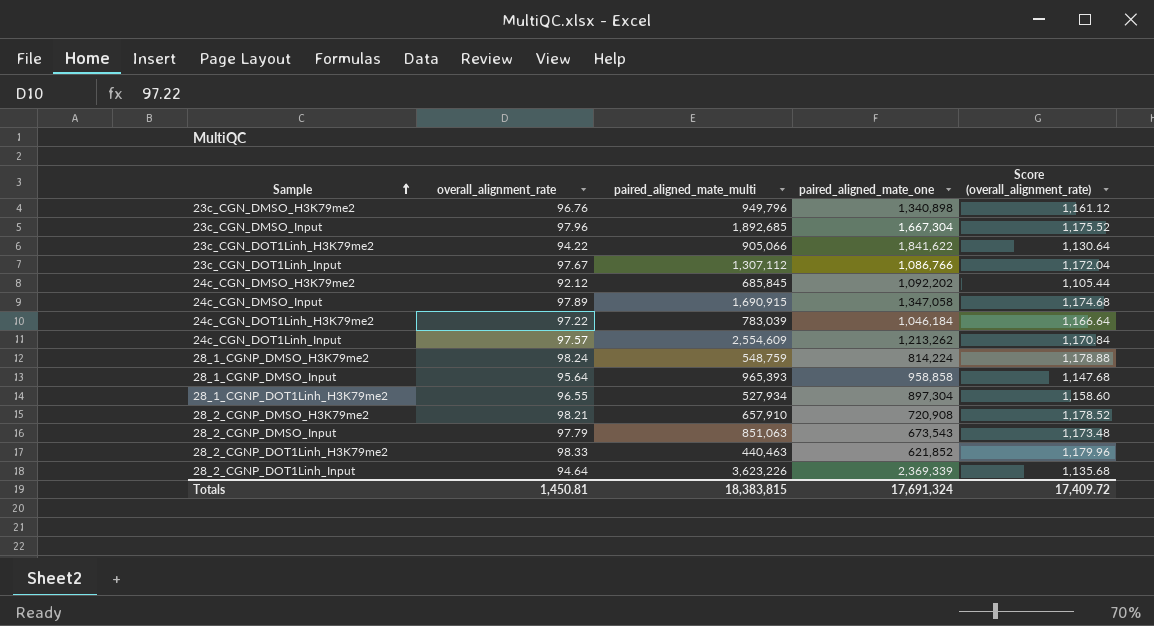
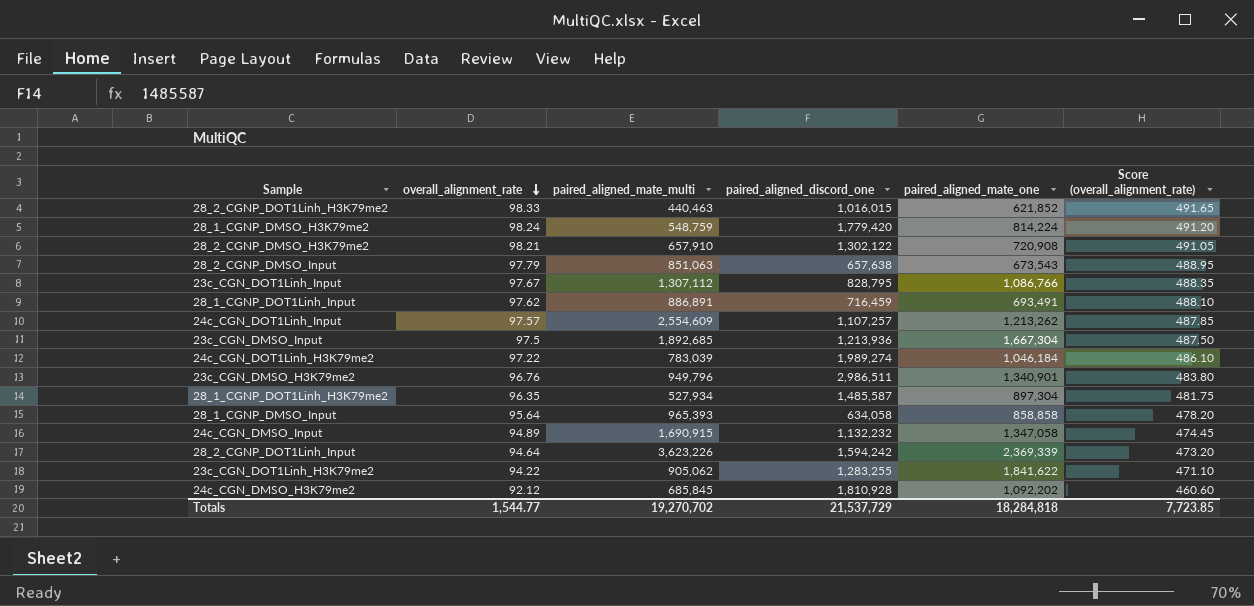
row order: Sample ascending -> overall_alignment_rate descending
column paired_aligned_discord_one | position: none -> 4
column Score (overall_alignment_rate) | formula: [overall_alignment_rate] * 12 -> [overall_alignment_rate] * 5
row 28_1_CGNP_DOT1Linh_Input: none -> 97.62 | 886,891 | 716,459 | 693,491 | 488.10
23c_CGN_DMSO_Input | overall_alignment_rate: 97.96 -> 97.5
23c_CGN_DMSO_H3K79me2 | paired_aligned_mate_one: 1,340,898 -> 1,340,901
28_1_CGNP_DOT1Linh_H3K79me2 | overall_alignment_rate: 96.55 -> 96.35
28_1_CGNP_DMSO_Input | paired_aligned_mate_one: 958,858 -> 858,858
24c_CGN_DMSO_Input | overall_alignment_rate: 97.89 -> 94.89
23c_CGN_DOT1Linh_H3K79me2 | paired_aligned_mate_multi: 905,066 -> 905,062
Totals | overall_alignment_rate: 1,450.81 -> 1,544.77
Totals | paired_aligned_mate_multi: 18,383,815 -> 19,270,702
Totals | paired_aligned_mate_one: 17,691,324 -> 18,284,818
Totals | Score (overall_alignment_rate): 17,409.72 -> 7,723.85

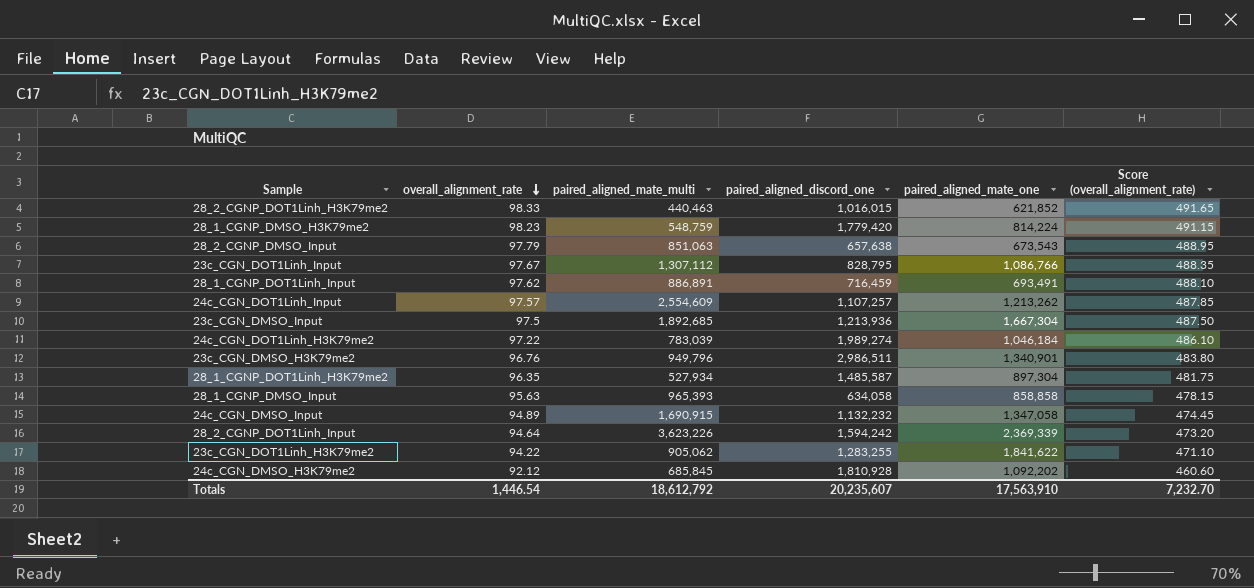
row 28_2_CGNP_DMSO_H3K79me2: 98.21 | 657,910 | 1,302,122 | 720,908 | 491.05 -> none
28_1_CGNP_DMSO_H3K79me2 | overall_alignment_rate: 98.24 -> 98.23
28_1_CGNP_DMSO_H3K79me2 | Score (overall_alignment_rate): 491.20 -> 491.15
28_1_CGNP_DMSO_Input | overall_alignment_rate: 95.64 -> 95.63
28_1_CGNP_DMSO_Input | Score (overall_alignment_rate): 478.20 -> 478.15
Totals | overall_alignment_rate: 1,544.77 -> 1,446.54
Totals | paired_aligned_mate_multi: 19,270,702 -> 18,612,792
Totals | paired_aligned_discord_one: 21,537,729 -> 20,235,607
Totals | paired_aligned_mate_one: 18,284,818 -> 17,563,910
Totals | Score (overall_alignment_rate): 7,723.85 -> 7,232.70

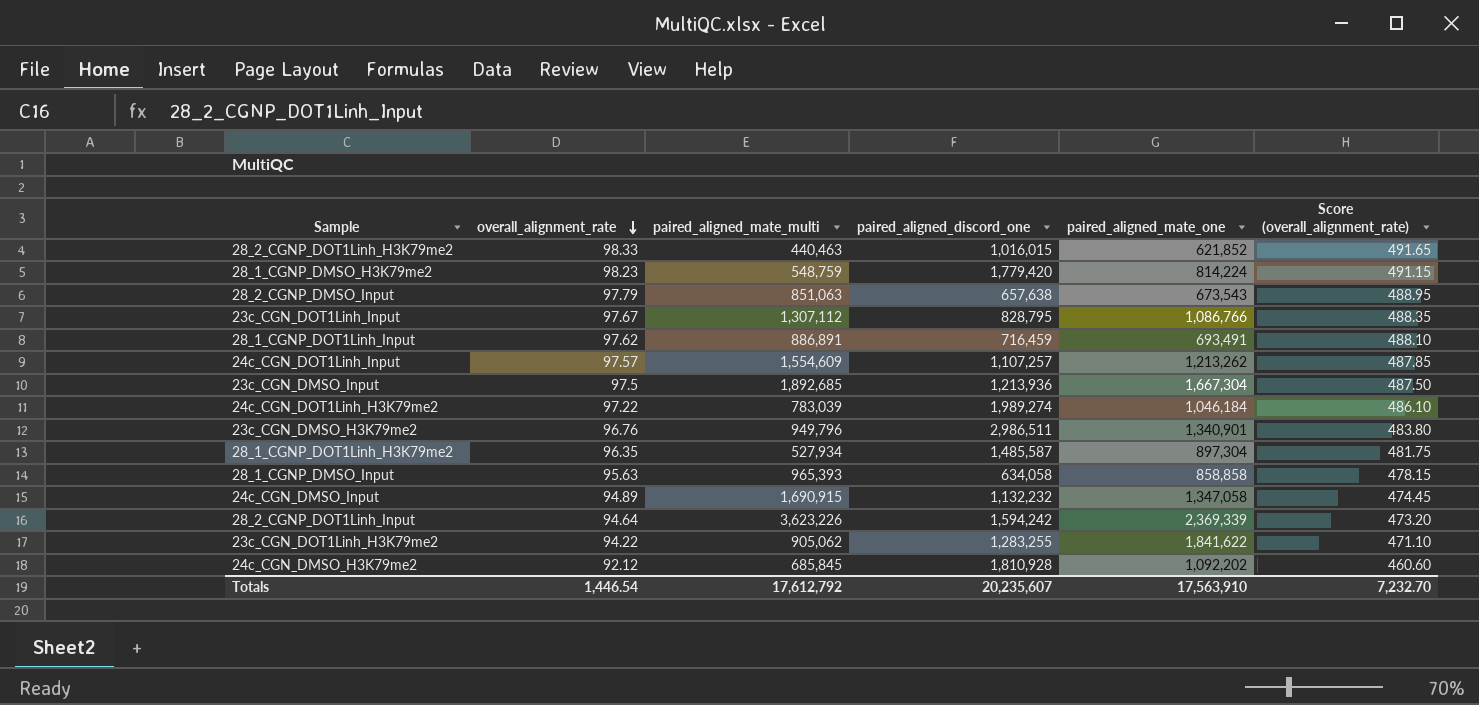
24c_CGN_DOT1Linh_Input | paired_aligned_mate_multi: 2,554,609 -> 1,554,609
Totals | paired_aligned_mate_multi: 18,612,792 -> 17,612,792

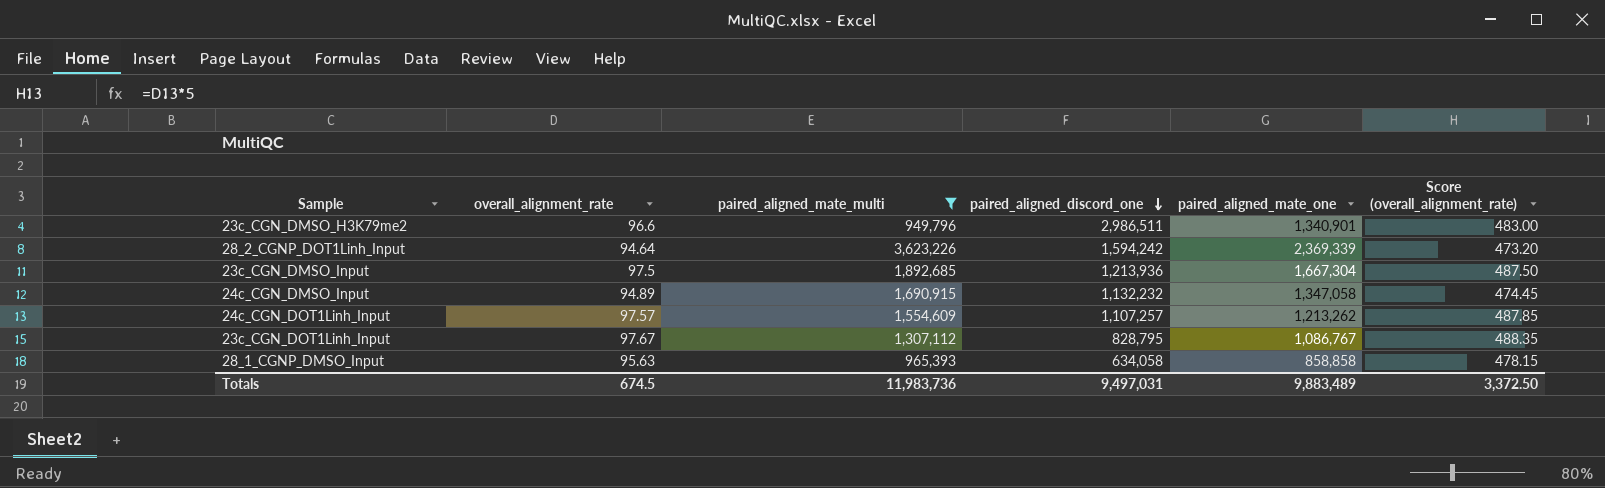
filter: none -> paired_aligned_mate_multi >= 949,796
row order: overall_alignment_rate descending -> paired_aligned_discord_one descending
23c_CGN_DMSO_H3K79me2 | overall_alignment_rate: 96.76 -> 96.6
23c_CGN_DMSO_H3K79me2 | Score (overall_alignment_rate): 483.80 -> 483.00
23c_CGN_DOT1Linh_Input | paired_aligned_mate_one: 1,086,766 -> 1,086,767
Totals | overall_alignment_rate: 1,446.54 -> 674.5
Totals | paired_aligned_mate_multi: 17,612,792 -> 11,983,736
Totals | paired_aligned_discord_one: 20,235,607 -> 9,497,031
Totals | paired_aligned_mate_one: 17,563,910 -> 9,883,489
Totals | Score (overall_alignment_rate): 7,232.70 -> 3,372.50

